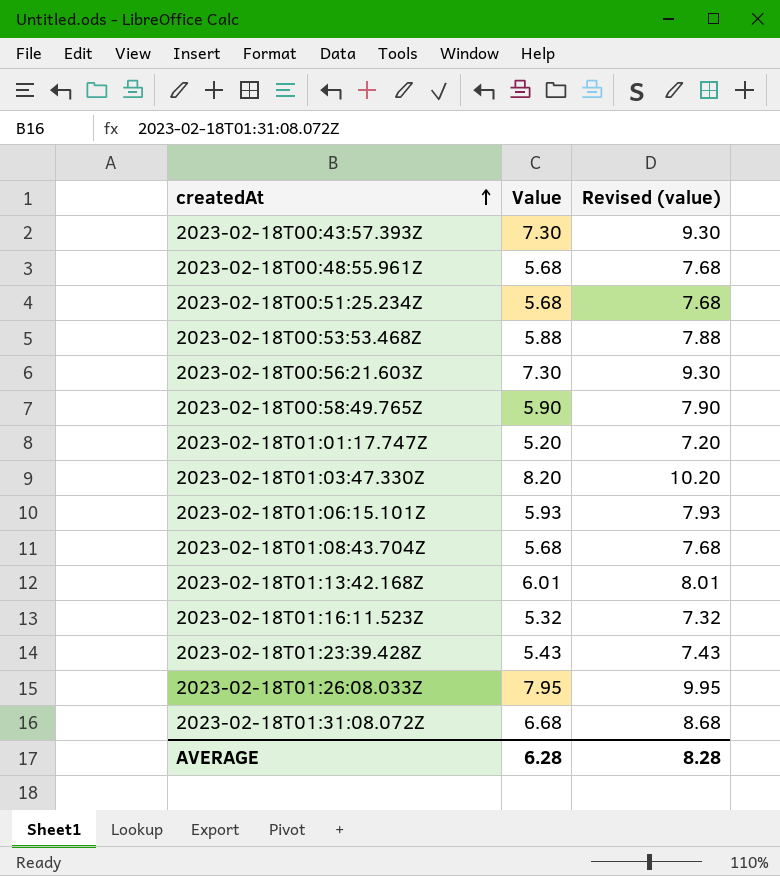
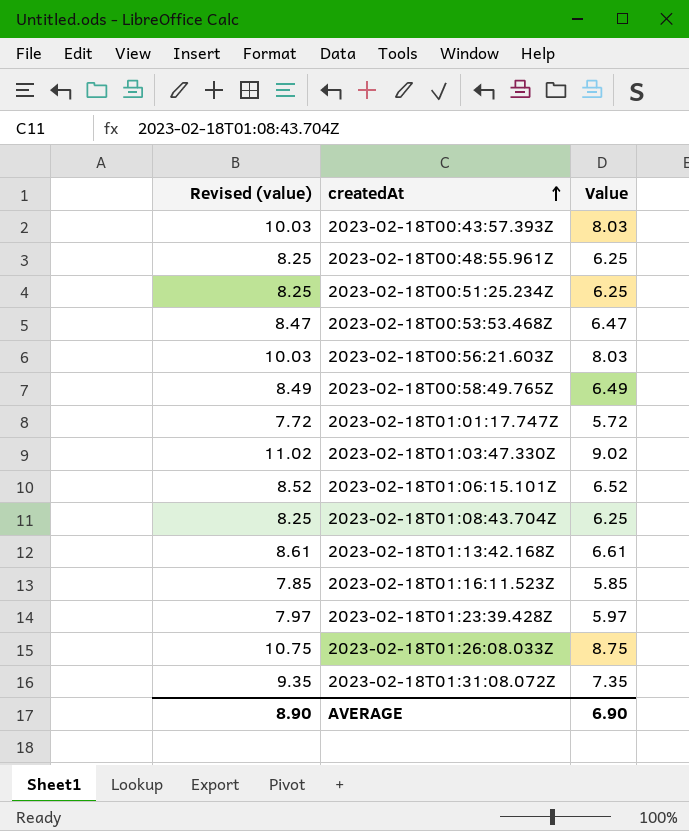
column Revised (value) | position: 3 -> 1
2023-02-18T00:43:57.393Z | Revised (value): 9.30 -> 10.03
2023-02-18T00:43:57.393Z | Value: 7.30 -> 8.03
2023-02-18T00:48:55.961Z | Revised (value): 7.68 -> 8.25
2023-02-18T00:48:55.961Z | Value: 5.68 -> 6.25
2023-02-18T00:51:25.234Z | Revised (value): 7.68 -> 8.25
2023-02-18T00:51:25.234Z | Value: 5.68 -> 6.25
2023-02-18T00:53:53.468Z | Revised (value): 7.88 -> 8.47
2023-02-18T00:53:53.468Z | Value: 5.88 -> 6.47
2023-02-18T00:56:21.603Z | Revised (value): 9.30 -> 10.03
2023-02-18T00:56:21.603Z | Value: 7.30 -> 8.03
2023-02-18T00:58:49.765Z | Revised (value): 7.90 -> 8.49
2023-02-18T00:58:49.765Z | Value: 5.90 -> 6.49
2023-02-18T01:01:17.747Z | Revised (value): 7.20 -> 7.72
2023-02-18T01:01:17.747Z | Value: 5.20 -> 5.72
2023-02-18T01:03:47.330Z | Revised (value): 10.20 -> 11.02
2023-02-18T01:03:47.330Z | Value: 8.20 -> 9.02
2023-02-18T01:06:15.101Z | Revised (value): 7.93 -> 8.52
2023-02-18T01:06:15.101Z | Value: 5.93 -> 6.52
2023-02-18T01:08:43.704Z | Revised (value): 7.68 -> 8.25
2023-02-18T01:08:43.704Z | Value: 5.68 -> 6.25
2023-02-18T01:13:42.168Z | Revised (value): 8.01 -> 8.61
2023-02-18T01:13:42.168Z | Value: 6.01 -> 6.61
2023-02-18T01:16:11.523Z | Revised (value): 7.32 -> 7.85
2023-02-18T01:16:11.523Z | Value: 5.32 -> 5.85
2023-02-18T01:23:39.428Z | Revised (value): 7.43 -> 7.97
2023-02-18T01:23:39.428Z | Value: 5.43 -> 5.97
2023-02-18T01:26:08.033Z | Revised (value): 9.95 -> 10.75
2023-02-18T01:26:08.033Z | Value: 7.95 -> 8.75
2023-02-18T01:31:08.072Z | Revised (value): 8.68 -> 9.35
2023-02-18T01:31:08.072Z | Value: 6.68 -> 7.35
AVERAGE | Revised (value): 8.28 -> 8.90
AVERAGE | Value: 6.28 -> 6.90

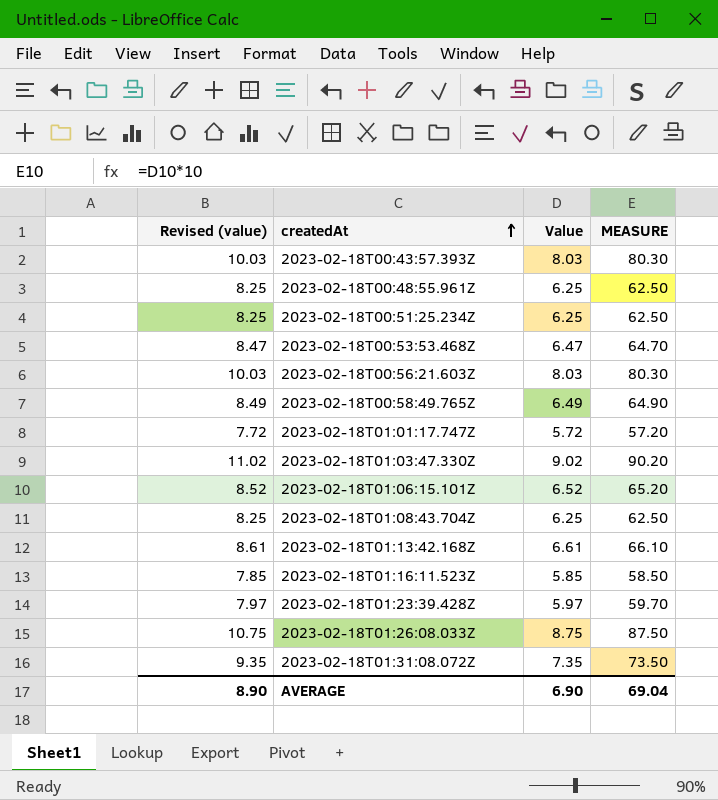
column MEASURE | formula: none -> [Value] * 10

